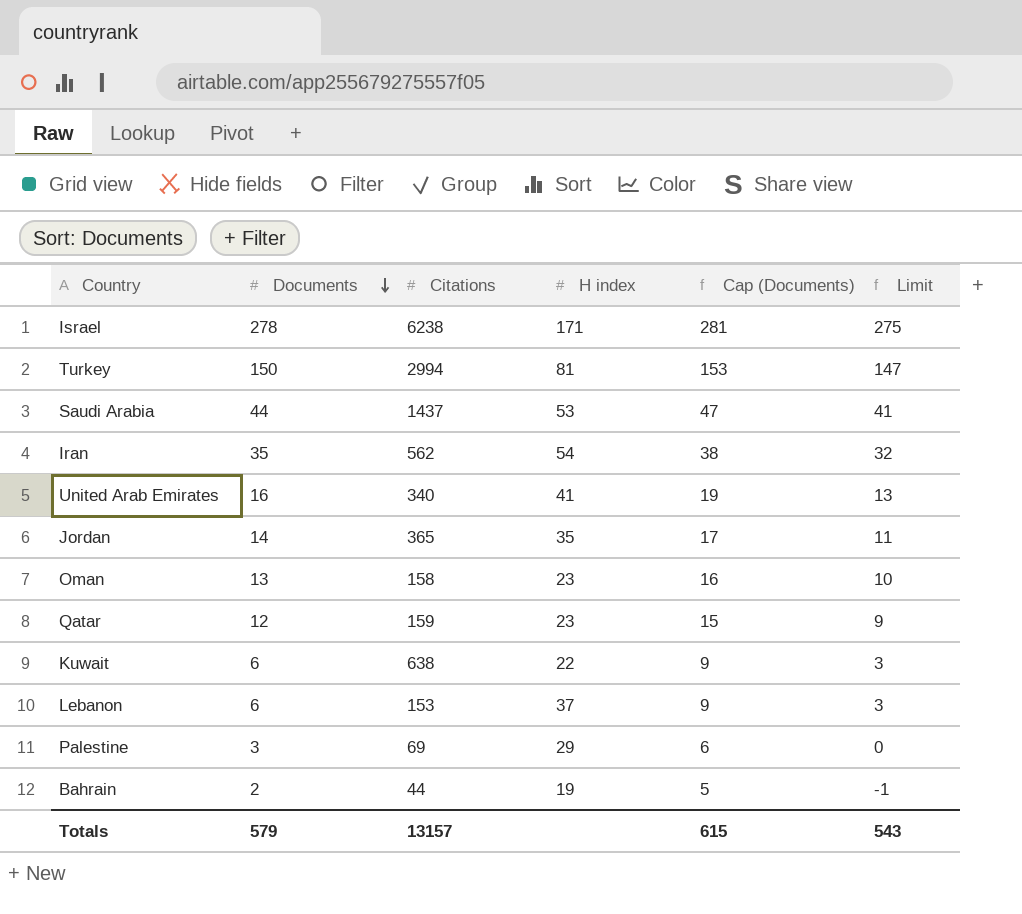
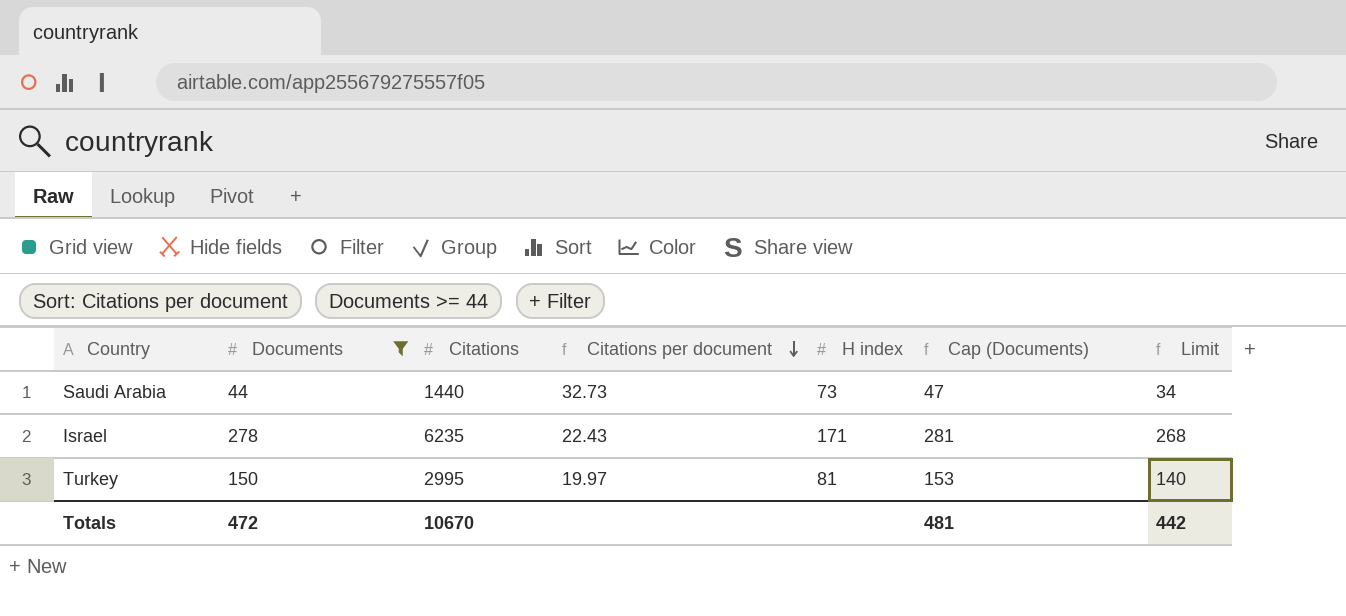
filter: none -> Documents >= 44
row order: Documents descending -> Citations per document descending
column Citations per document | formula: none -> [Citations] / [Documents]
column Limit | formula: [Documents] - 3 -> [Documents] - 10
Saudi Arabia | Citations: 1437 -> 1440
Saudi Arabia | H index: 53 -> 73
Israel | Citations: 6238 -> 6235
Turkey | Citations: 2994 -> 2995
Totals | Documents: 579 -> 472
Totals | Citations: 13157 -> 10670
Totals | Cap (Documents): 615 -> 481
Totals | Limit: 543 -> 442

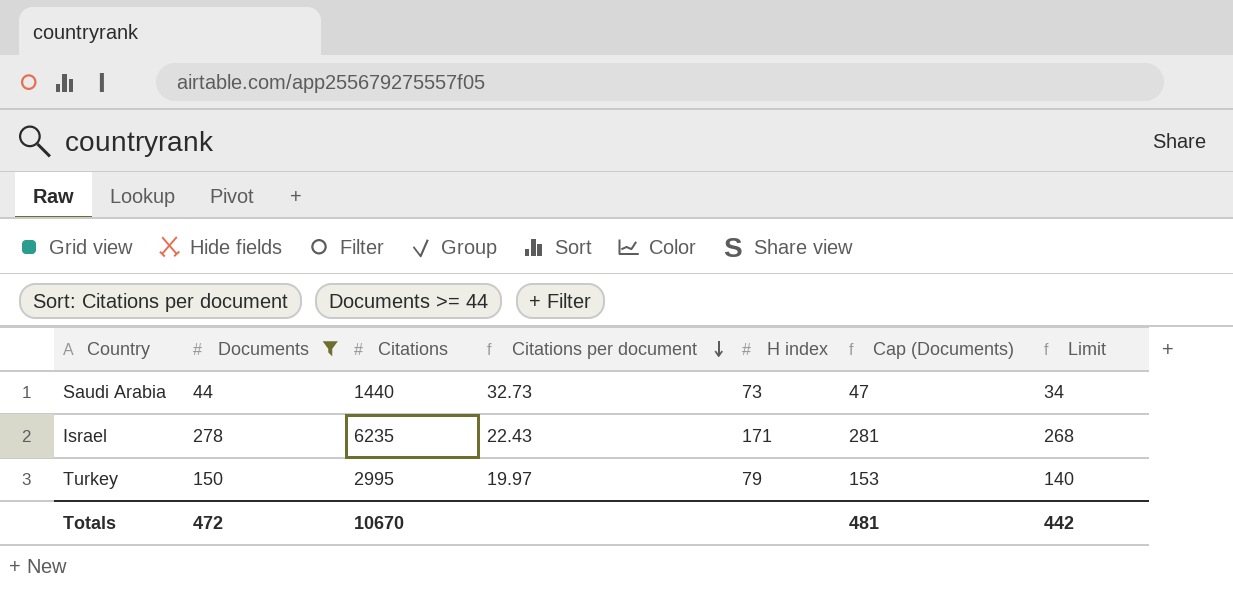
Turkey | H index: 81 -> 79

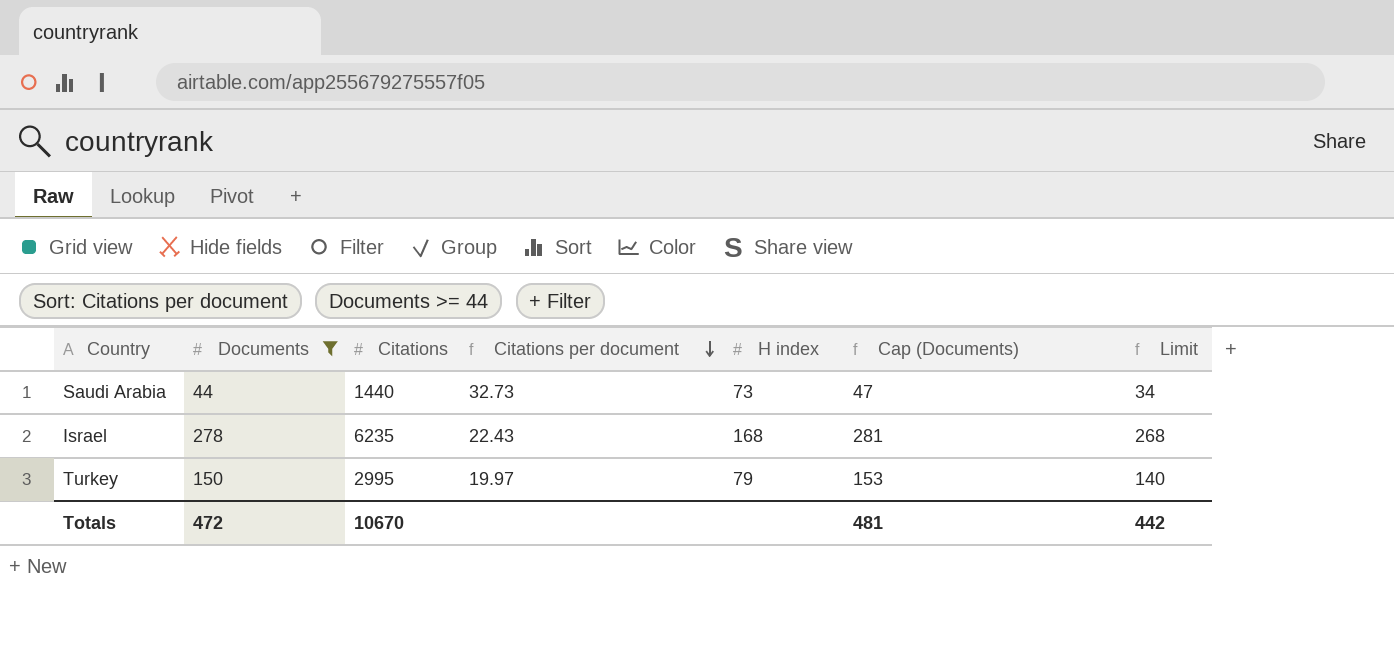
Israel | H index: 171 -> 168

